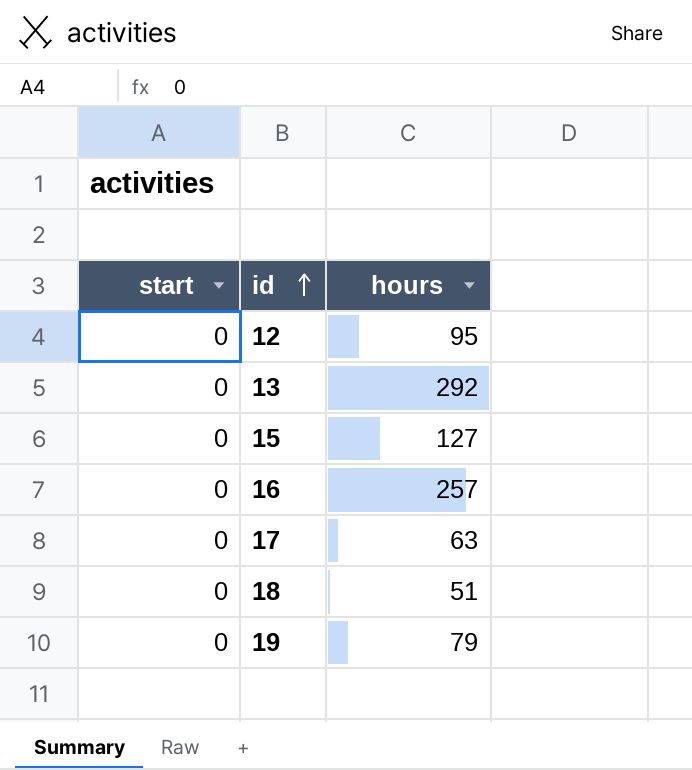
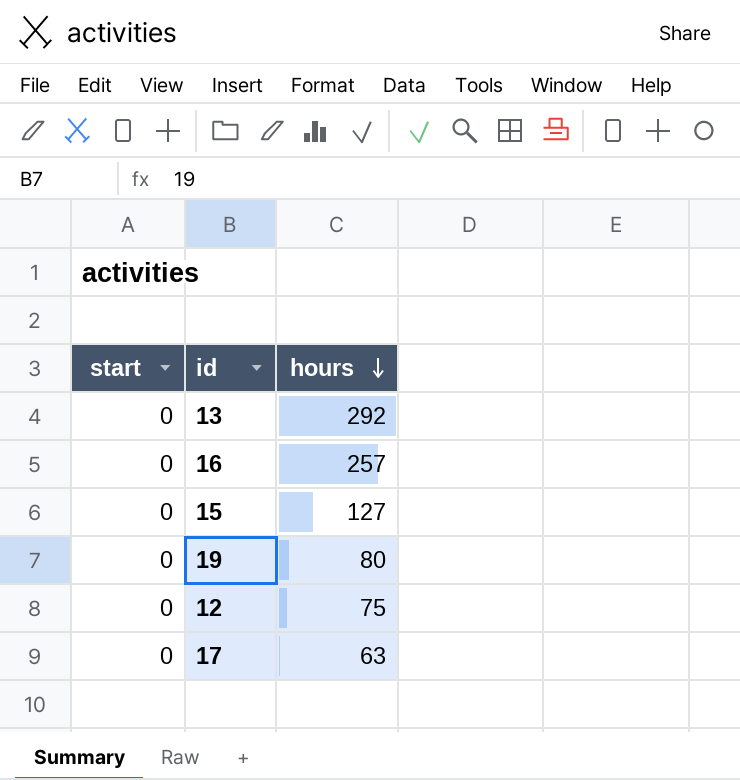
row order: id ascending -> hours descending
row 18: 0 | 51 -> none
19 | hours: 79 -> 80
12 | hours: 95 -> 75

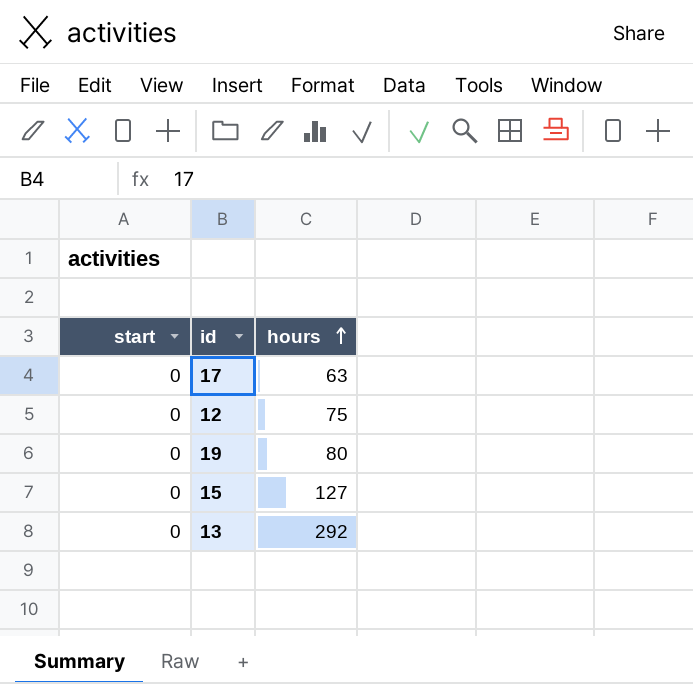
row order: hours descending -> hours ascending
row 16: 0 | 257 -> none

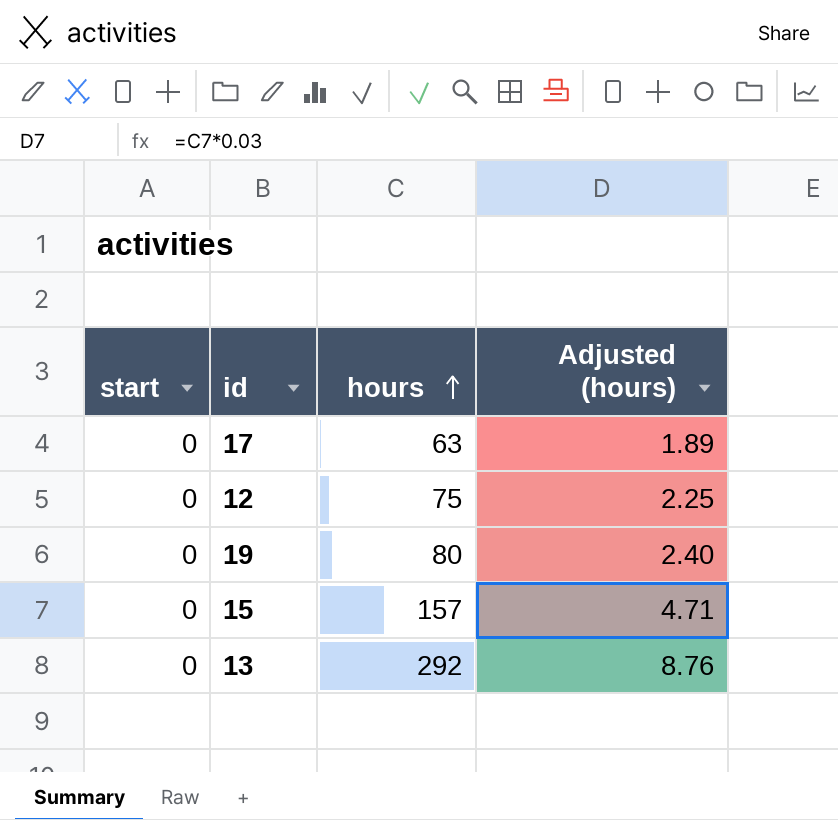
column Adjusted (hours) | formula: none -> [hours] * 0.03
15 | hours: 127 -> 157

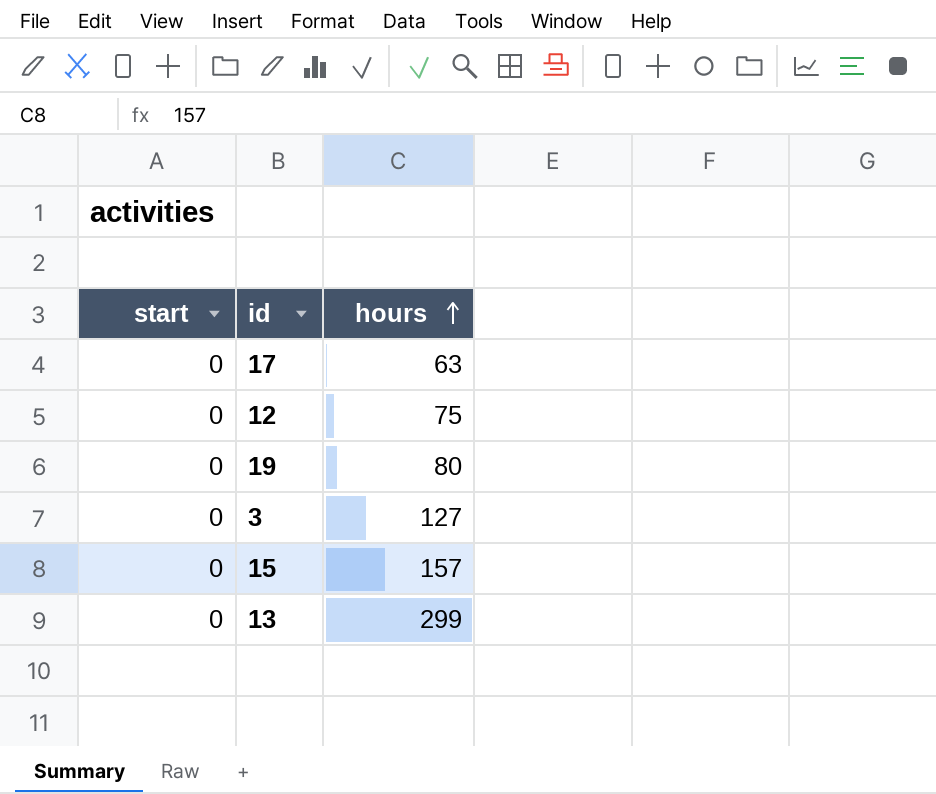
column Adjusted (hours) | formula: [hours] * 0.03 -> none
row 3: none -> 0 | 127
13 | hours: 292 -> 299

